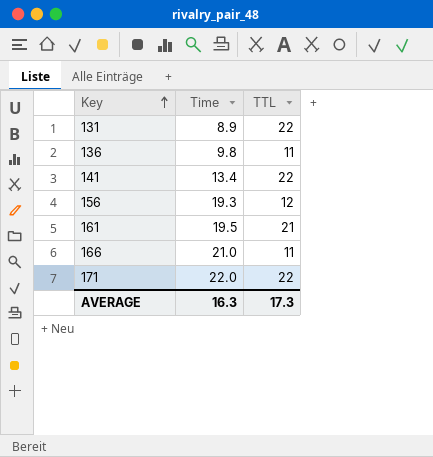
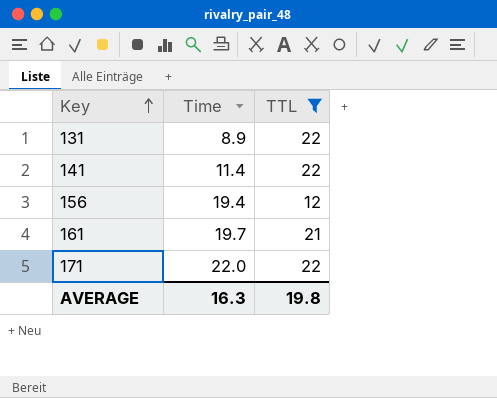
filter: none -> TTL != 11
141 | Time: 13.4 -> 11.4
156 | Time: 19.3 -> 19.4
161 | Time: 19.5 -> 19.7
AVERAGE | TTL: 17.3 -> 19.8

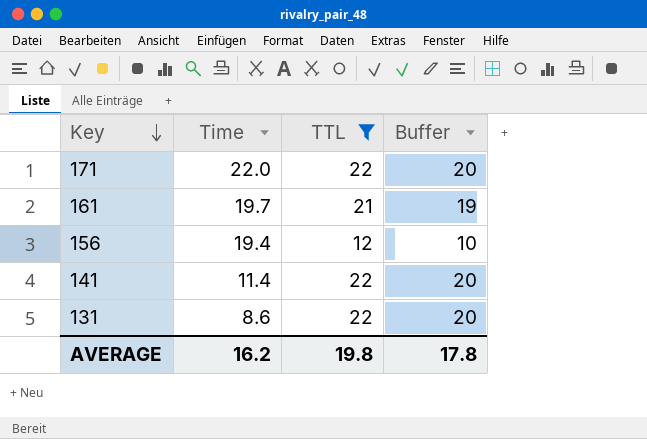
row order: Key ascending -> Key descending
column Buffer | formula: none -> [TTL] - 2
131 | Time: 8.9 -> 8.6
AVERAGE | Time: 16.3 -> 16.2

